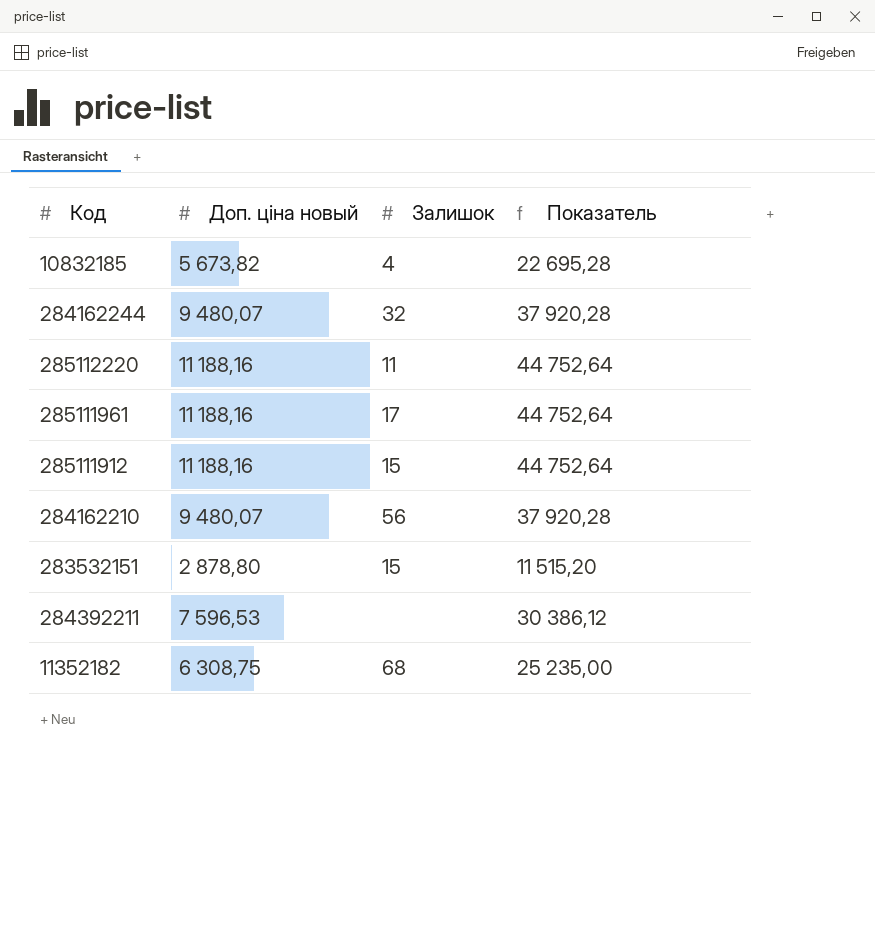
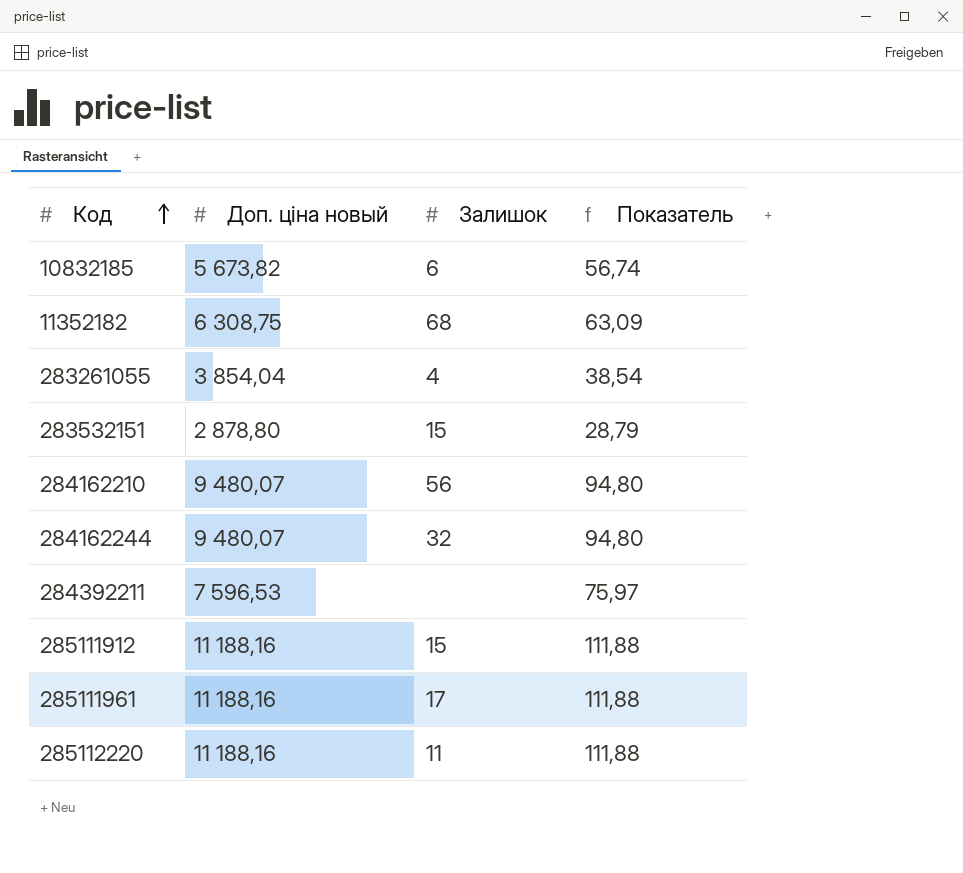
row order: none -> Код ascending
column Показатель | formula: [Доп. ціна новый] * 4 -> [Доп. ціна новый] * 0,01
10832185 | Залишок: 4 -> 6
row 283261055: none -> 3 854,04 | 4 | 38,54

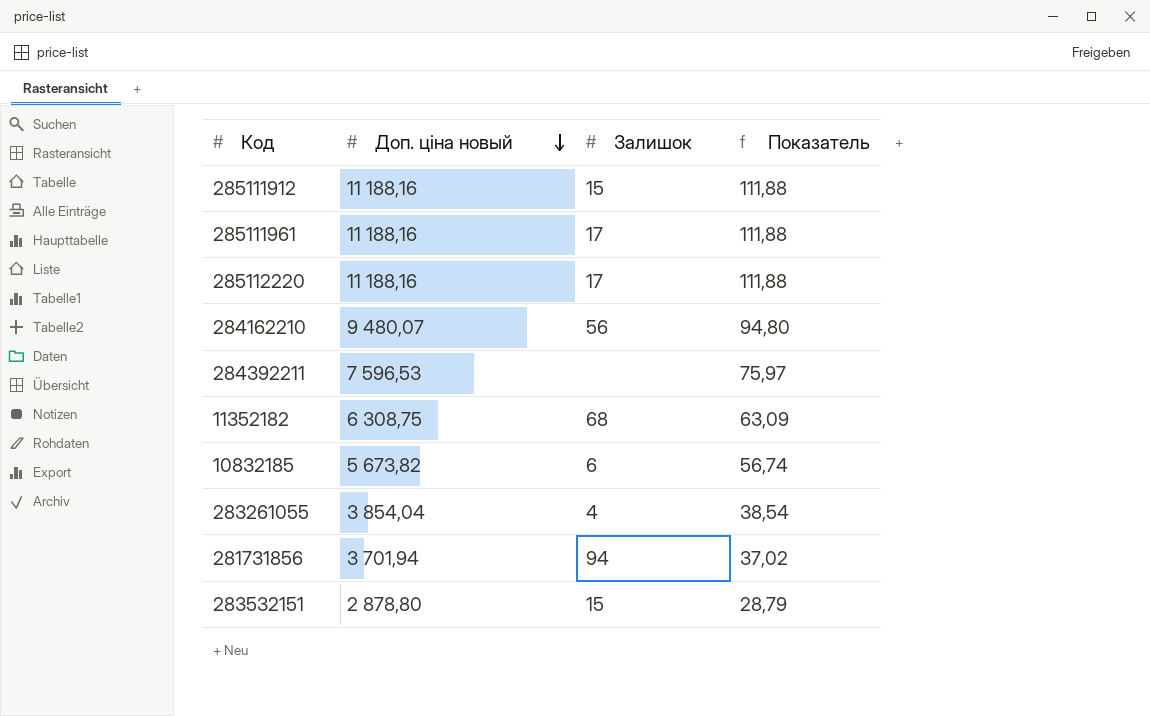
row order: Код ascending -> Доп. ціна новый descending
row 284162244: 9 480,07 | 32 | 94,80 -> none
285112220 | Залишок: 11 -> 17
row 281731856: none -> 3 701,94 | 94 | 37,02

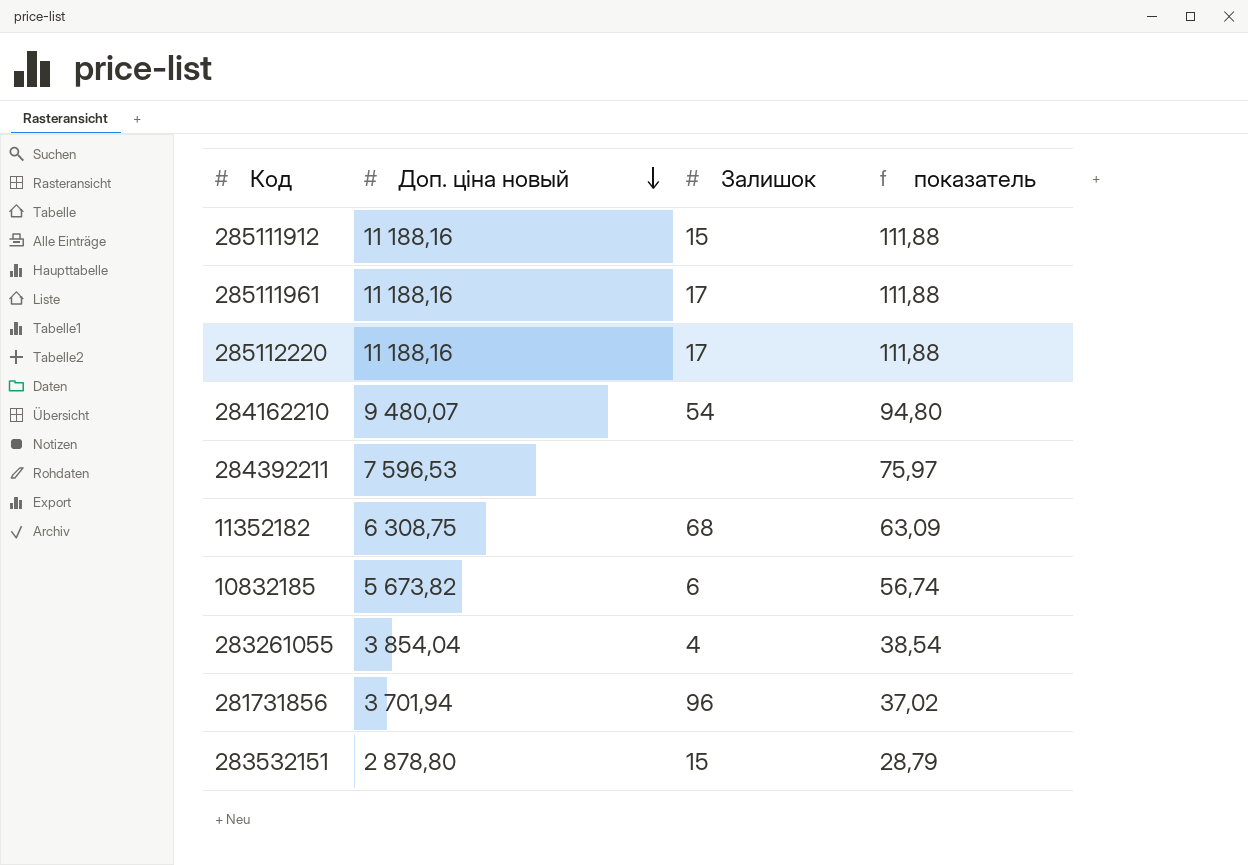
column name: Показатель -> показатель
284162210 | Залишок: 56 -> 54
281731856 | Залишок: 94 -> 96

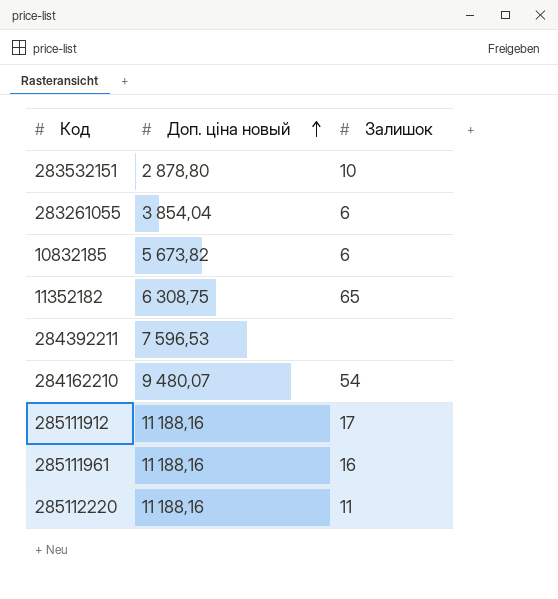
row order: Доп. ціна новый descending -> Доп. ціна новый ascending
column показатель | formula: [Доп. ціна новый] * 0,01 -> none
row 281731856: 3 701,94 | 96 | 37,02 -> none
283532151 | Залишок: 15 -> 10
283261055 | Залишок: 4 -> 6
11352182 | Залишок: 68 -> 65
285111912 | Залишок: 15 -> 17
285111961 | Залишок: 17 -> 16
285112220 | Залишок: 17 -> 11

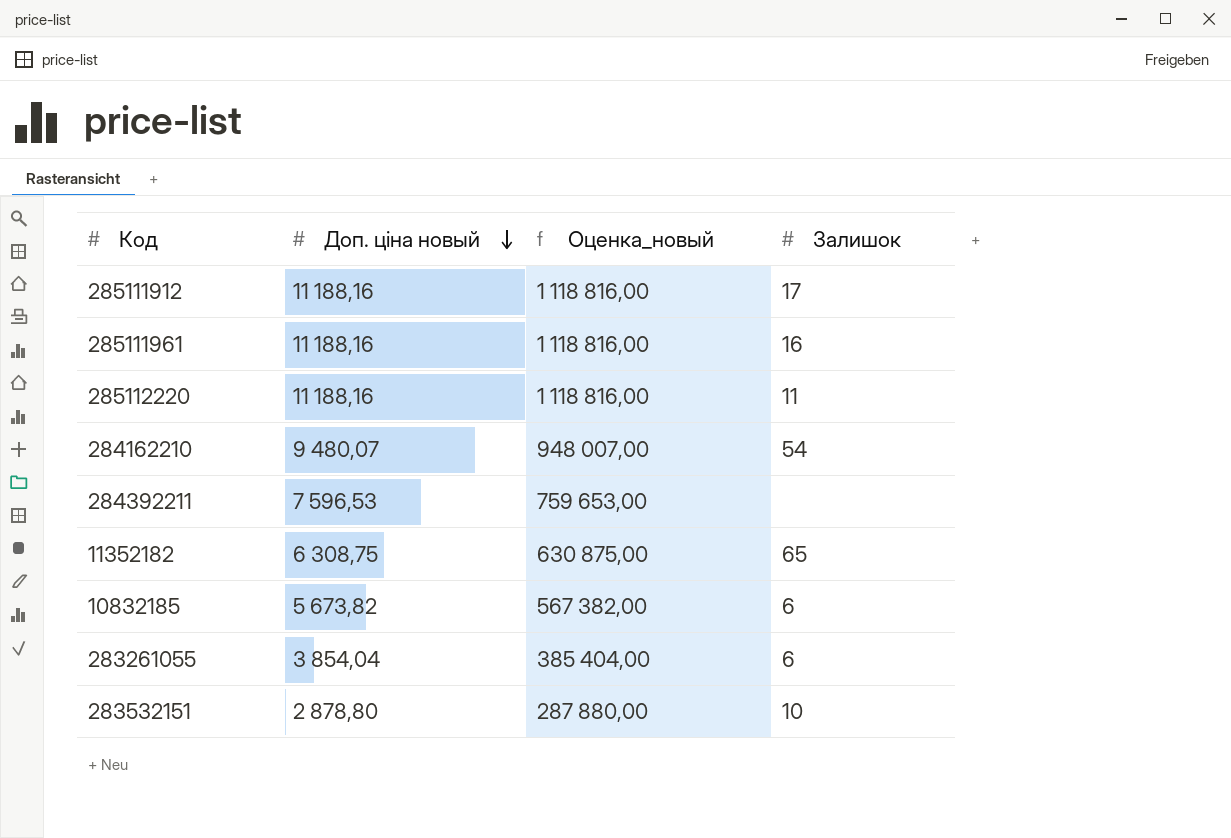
row order: Доп. ціна новый ascending -> Доп. ціна новый descending
column Оценка_новый | formula: none -> [Доп. ціна новый] * 100

